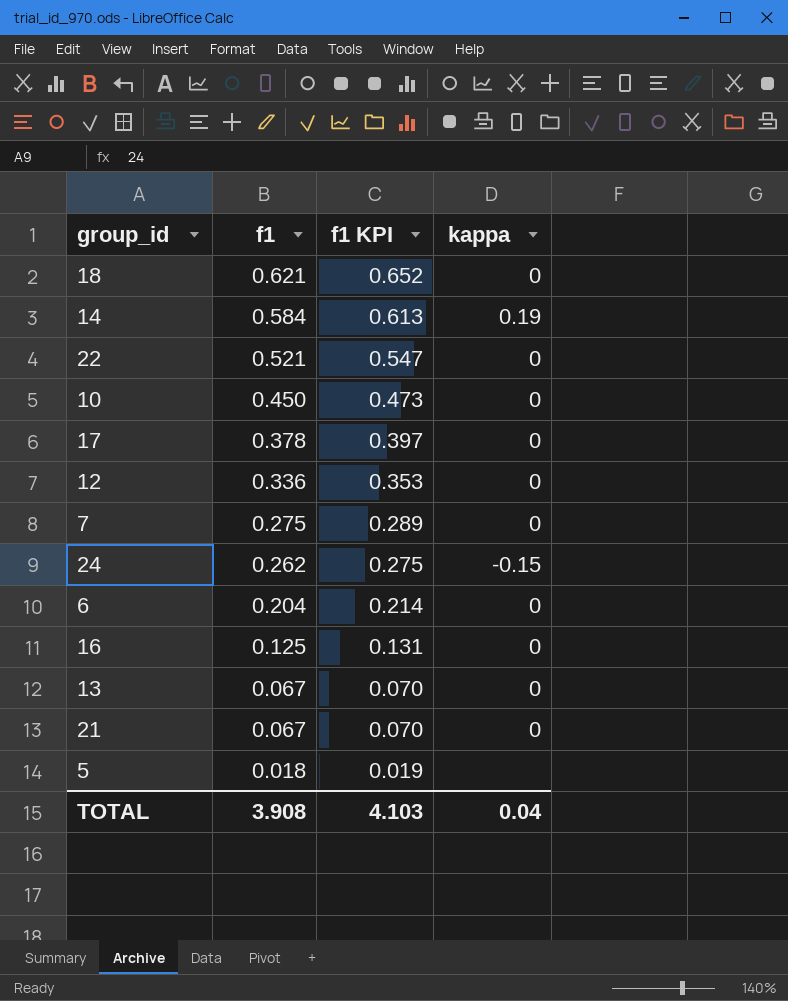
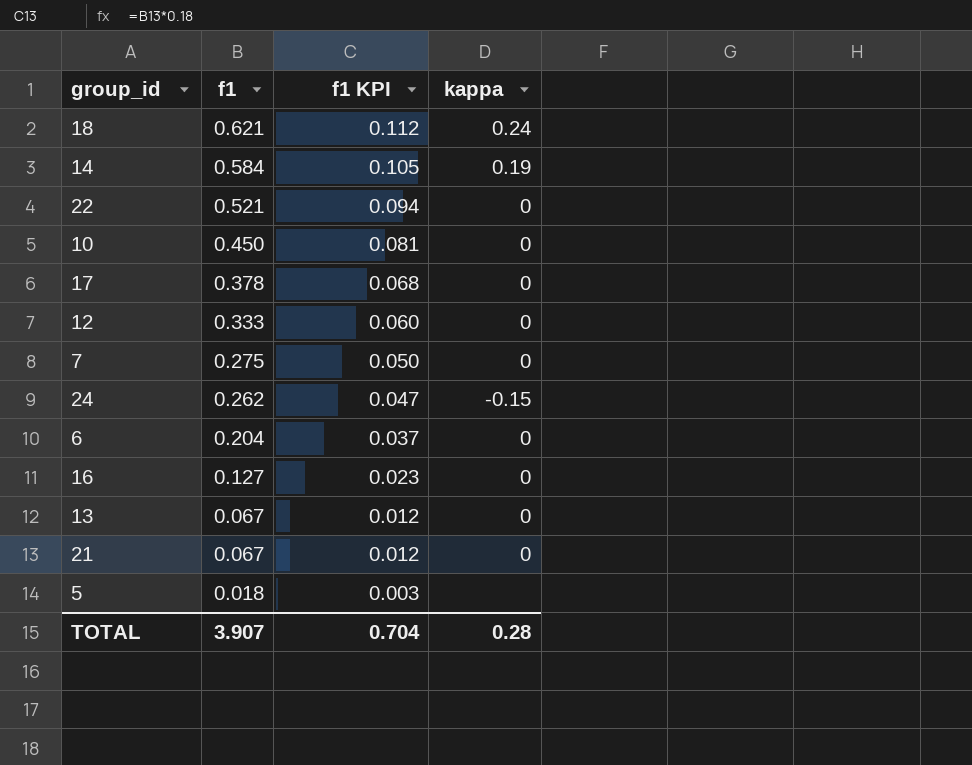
column f1 KPI | formula: [f1] * 1.05 -> [f1] * 0.18
18 | kappa: 0 -> 0.24
12 | f1: 0.336 -> 0.333
16 | f1: 0.125 -> 0.127
TOTAL | f1: 3.908 -> 3.907
TOTAL | f1 KPI: 4.103 -> 0.704
TOTAL | kappa: 0.04 -> 0.28

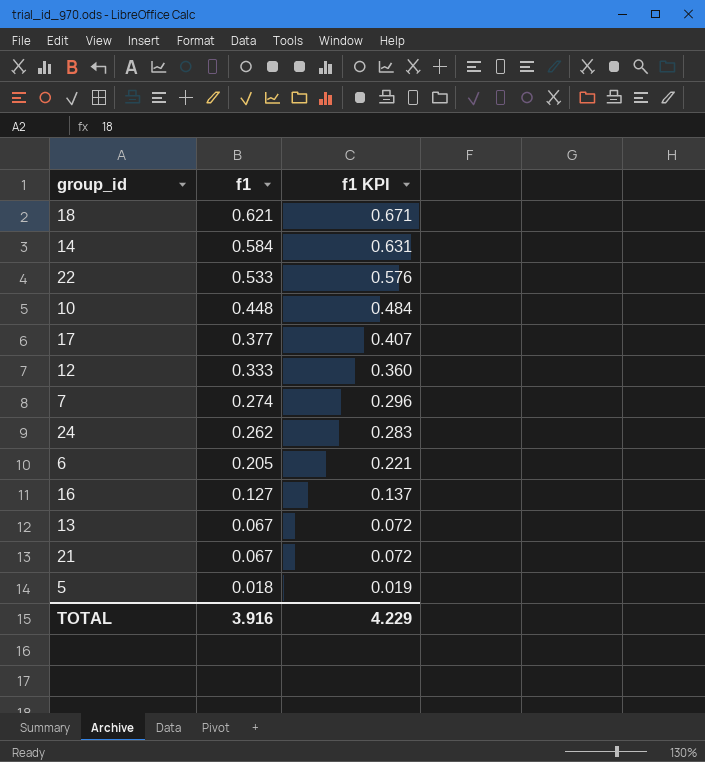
column kappa | position: 4 -> none
column f1 KPI | formula: [f1] * 0.18 -> [f1] * 1.08
22 | f1: 0.521 -> 0.533
10 | f1: 0.450 -> 0.448
17 | f1: 0.378 -> 0.377
7 | f1: 0.275 -> 0.274
6 | f1: 0.204 -> 0.205
TOTAL | f1: 3.907 -> 3.916
TOTAL | f1 KPI: 0.704 -> 4.229

